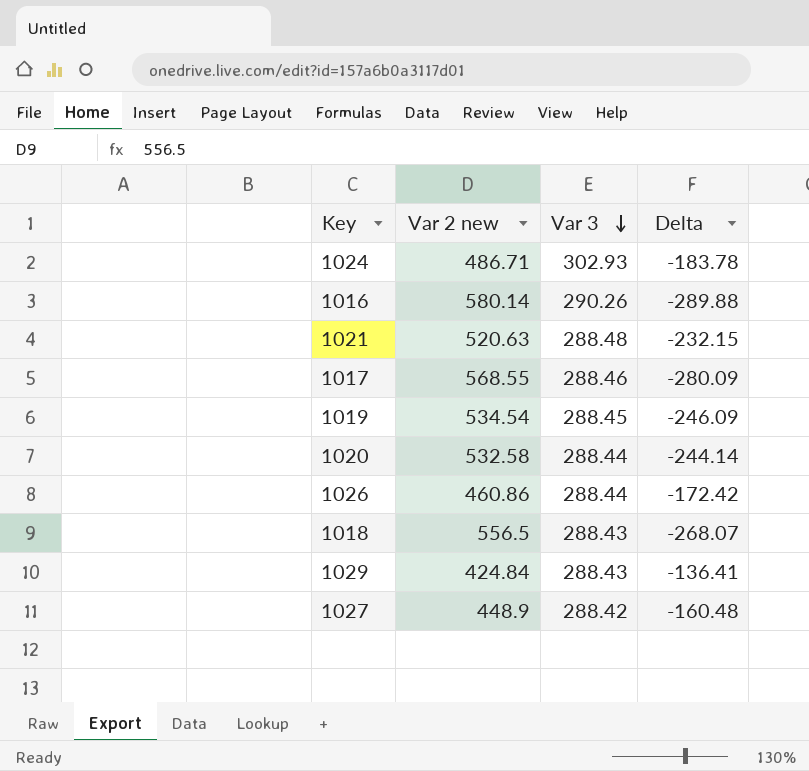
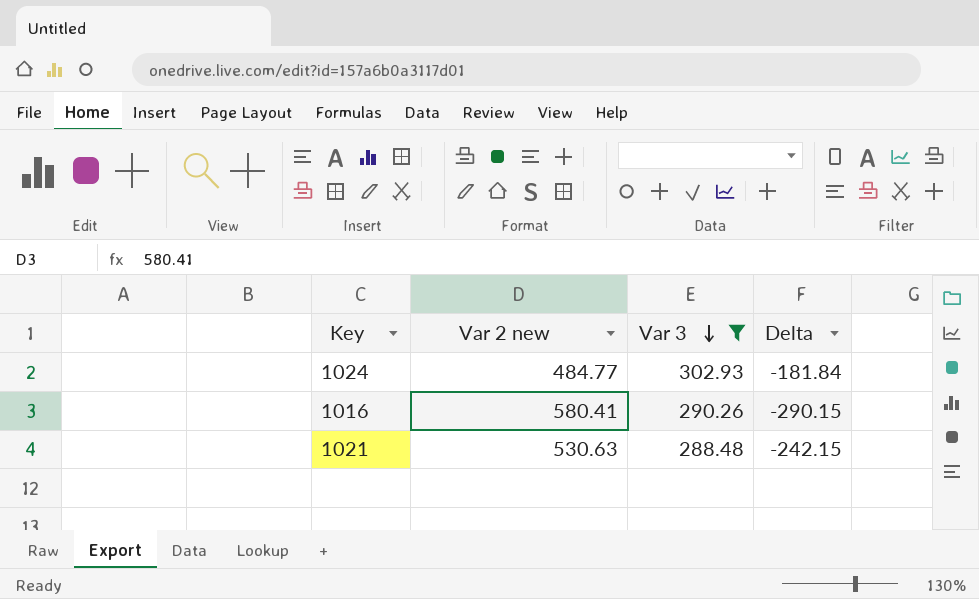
filter: none -> Var 3 >= 288.48
1024 | Var 2 new: 486.71 -> 484.77
1024 | Delta: -183.78 -> -181.84
1016 | Var 2 new: 580.14 -> 580.41
1016 | Delta: -289.88 -> -290.15
1021 | Var 2 new: 520.63 -> 530.63
1021 | Delta: -232.15 -> -242.15

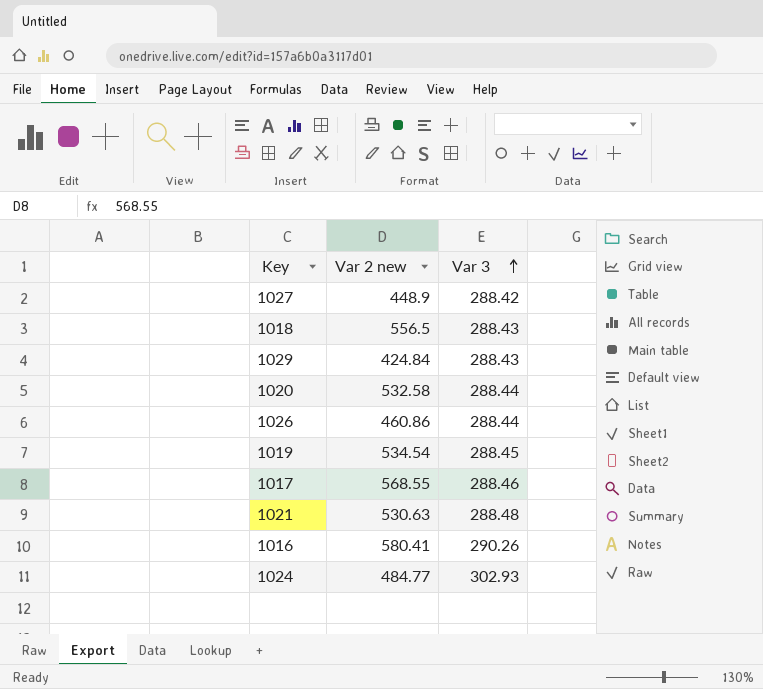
filter: Var 3 >= 288.48 -> none
row order: Var 3 descending -> Var 3 ascending
column Delta | formula: [Var 3] - [Var 2 new] -> none

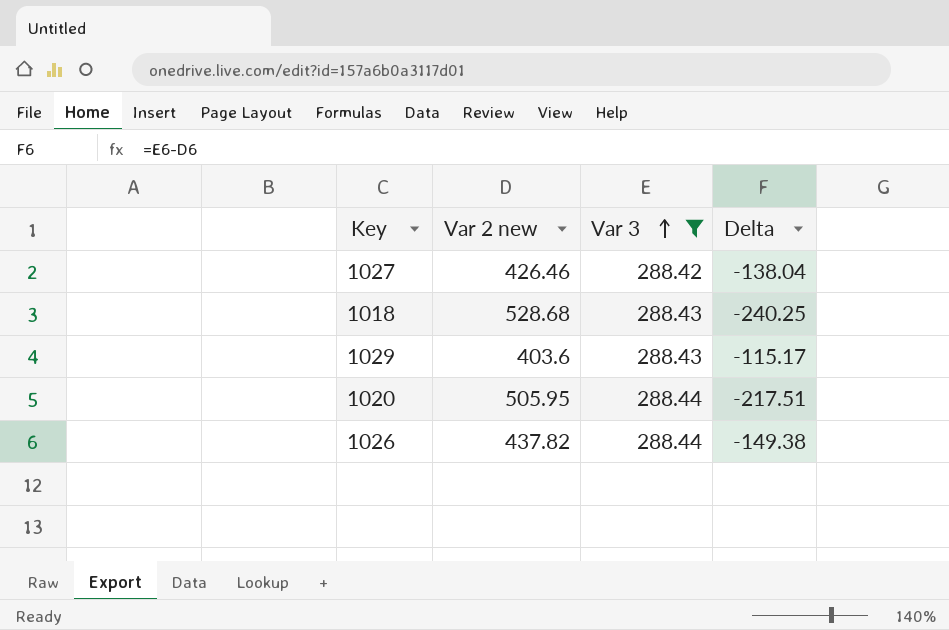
filter: none -> Var 3 <= 288.44
column Delta | formula: none -> [Var 3] - [Var 2 new]
1027 | Var 2 new: 448.9 -> 426.46
1018 | Var 2 new: 556.5 -> 528.68
1029 | Var 2 new: 424.84 -> 403.6
1020 | Var 2 new: 532.58 -> 505.95
1026 | Var 2 new: 460.86 -> 437.82

